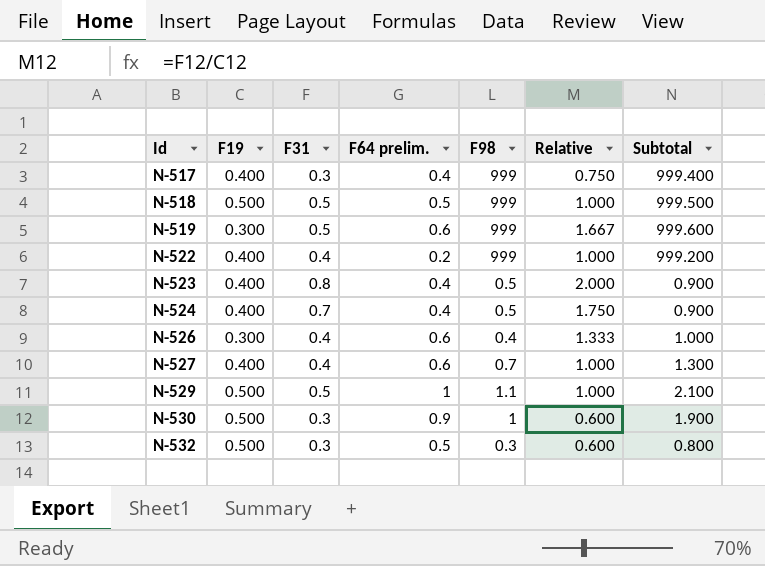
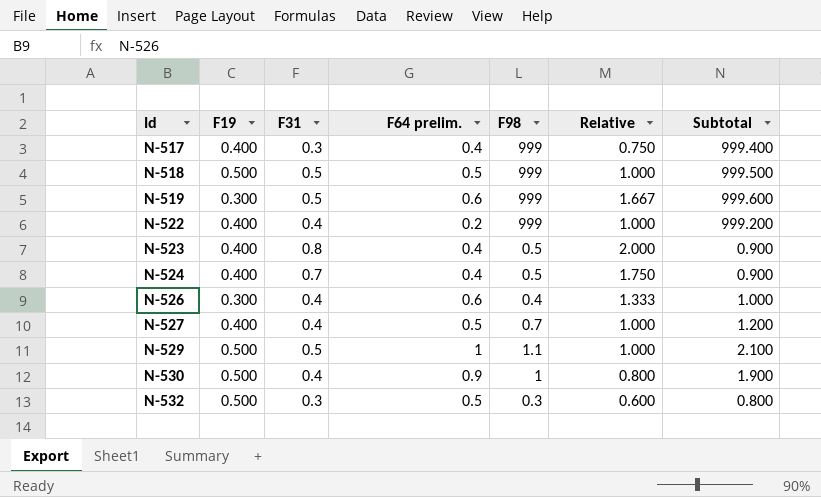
N-527 | F64 prelim.: 0.6 -> 0.5
N-527 | Subtotal: 1.300 -> 1.200
N-530 | F31: 0.3 -> 0.4
N-530 | Relative: 0.600 -> 0.800

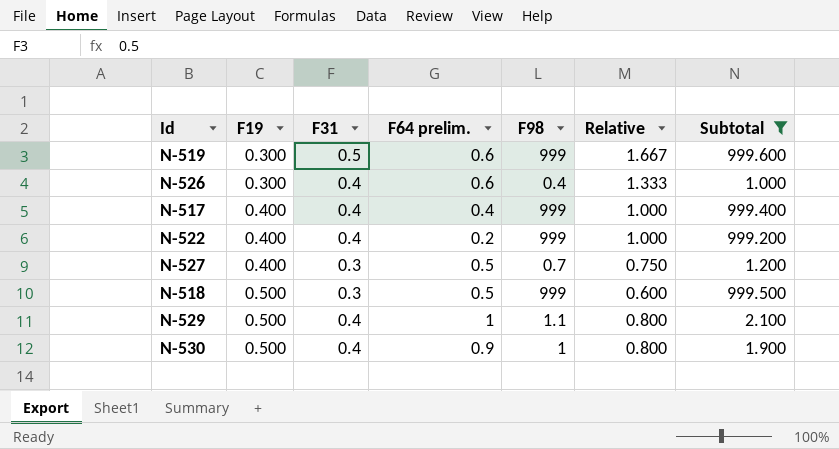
filter: none -> Subtotal >= 1.000
row order: Id ascending -> F19 ascending
N-517 | F31: 0.3 -> 0.4
N-517 | Relative: 0.750 -> 1.000
N-527 | F31: 0.4 -> 0.3
N-527 | Relative: 1.000 -> 0.750
N-518 | F31: 0.5 -> 0.3
N-518 | Relative: 1.000 -> 0.600
N-529 | F31: 0.5 -> 0.4
N-529 | Relative: 1.000 -> 0.800

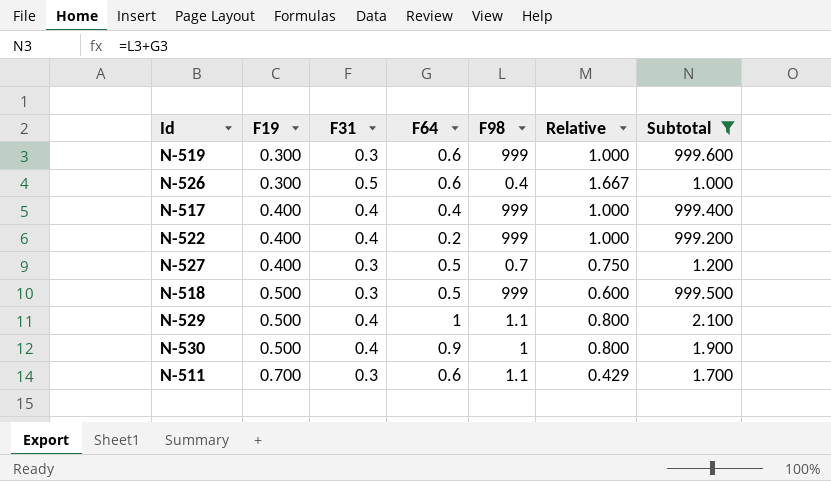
column name: F64 prelim. -> F64
N-519 | F31: 0.5 -> 0.3
N-519 | Relative: 1.667 -> 1.000
N-526 | F31: 0.4 -> 0.5
N-526 | Relative: 1.333 -> 1.667
row N-511: none -> 0.700 | 0.3 | 0.6 | 1.1 | 0.429 | 1.700

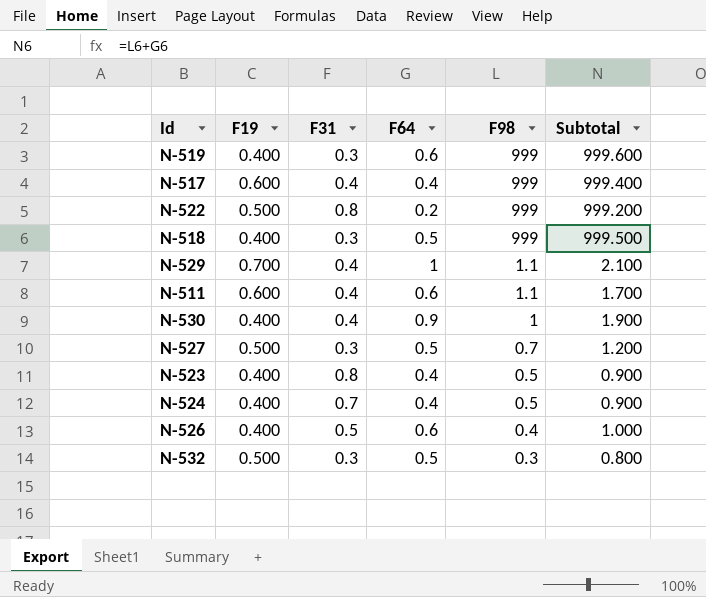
filter: Subtotal >= 1.000 -> none
row order: F19 ascending -> F98 descending
column Relative | formula: [F31] / [F19] -> none
N-519 | F19: 0.300 -> 0.400
N-517 | F19: 0.400 -> 0.600
N-522 | F19: 0.400 -> 0.500
N-522 | F31: 0.4 -> 0.8
N-518 | F19: 0.500 -> 0.400
N-529 | F19: 0.500 -> 0.700
N-511 | F19: 0.700 -> 0.600
N-511 | F31: 0.3 -> 0.4
N-530 | F19: 0.500 -> 0.400
N-527 | F19: 0.400 -> 0.500
N-526 | F19: 0.300 -> 0.400

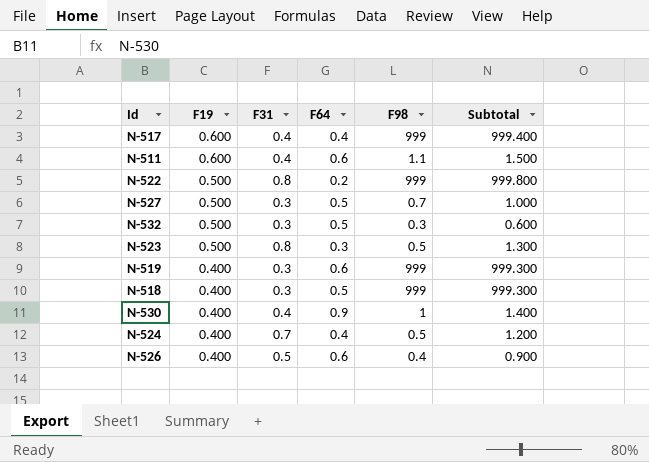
row order: F98 descending -> F19 descending
column Subtotal | formula: [F64] + [F98] -> [F31] + [F98]
row N-529: 0.700 | 0.4 | 1 | 1.1 | 2.100 -> none
N-523 | F19: 0.400 -> 0.500
N-523 | F64: 0.4 -> 0.3

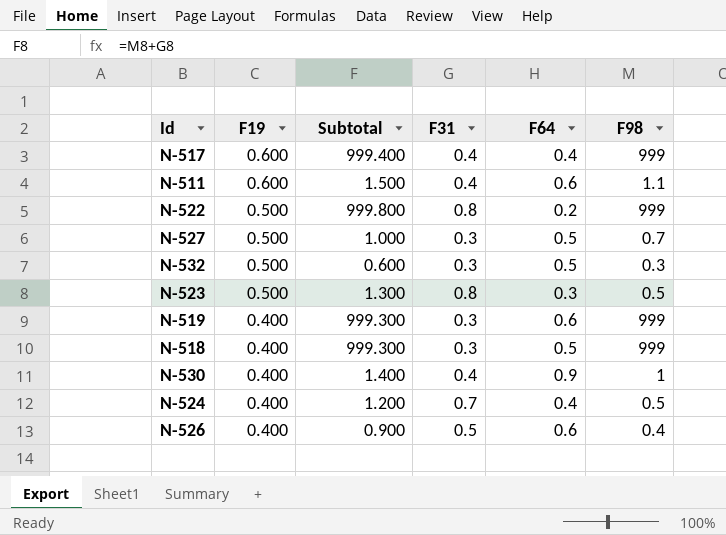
column Subtotal | position: 6 -> 3

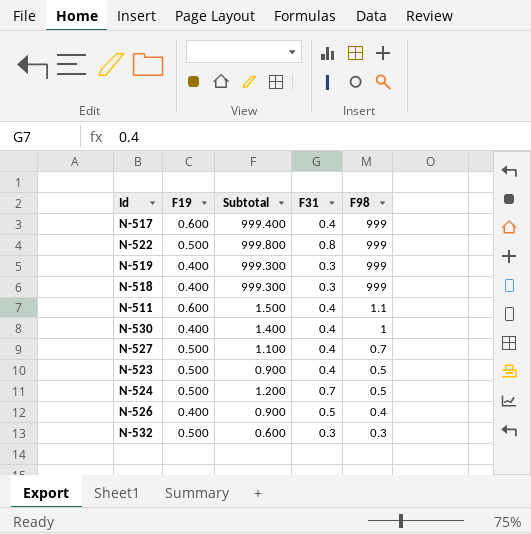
row order: F19 descending -> F98 descending
column F64 | position: 5 -> none
N-527 | Subtotal: 1.000 -> 1.100
N-527 | F31: 0.3 -> 0.4
N-523 | Subtotal: 1.300 -> 0.900
N-523 | F31: 0.8 -> 0.4
N-524 | F19: 0.400 -> 0.500

